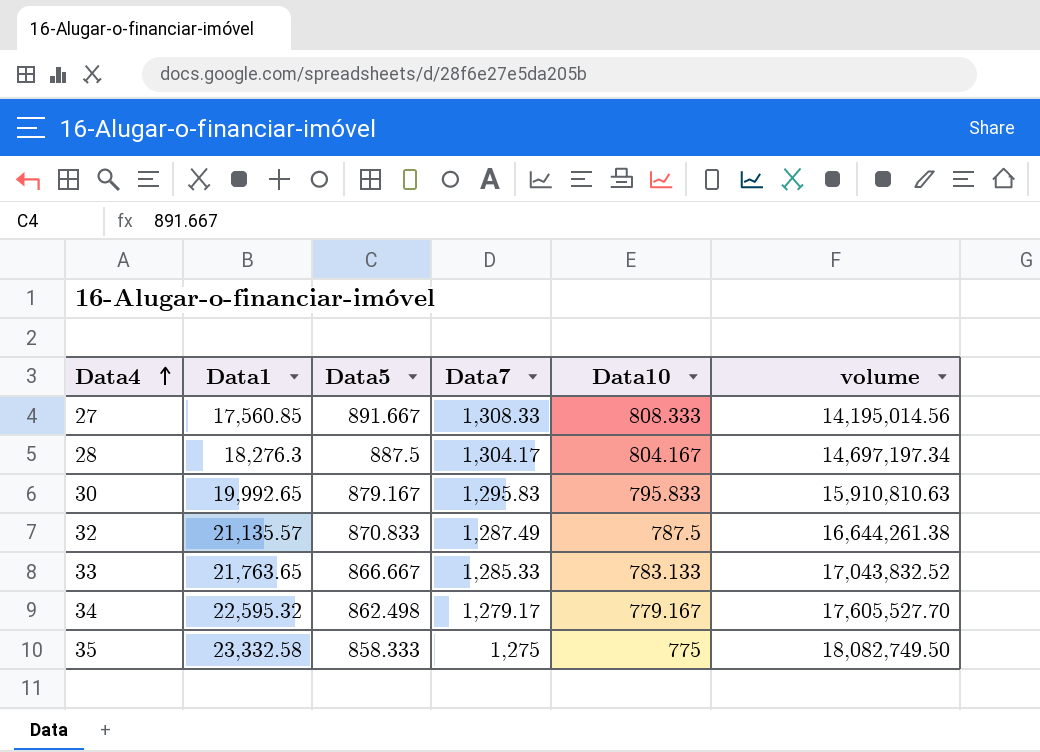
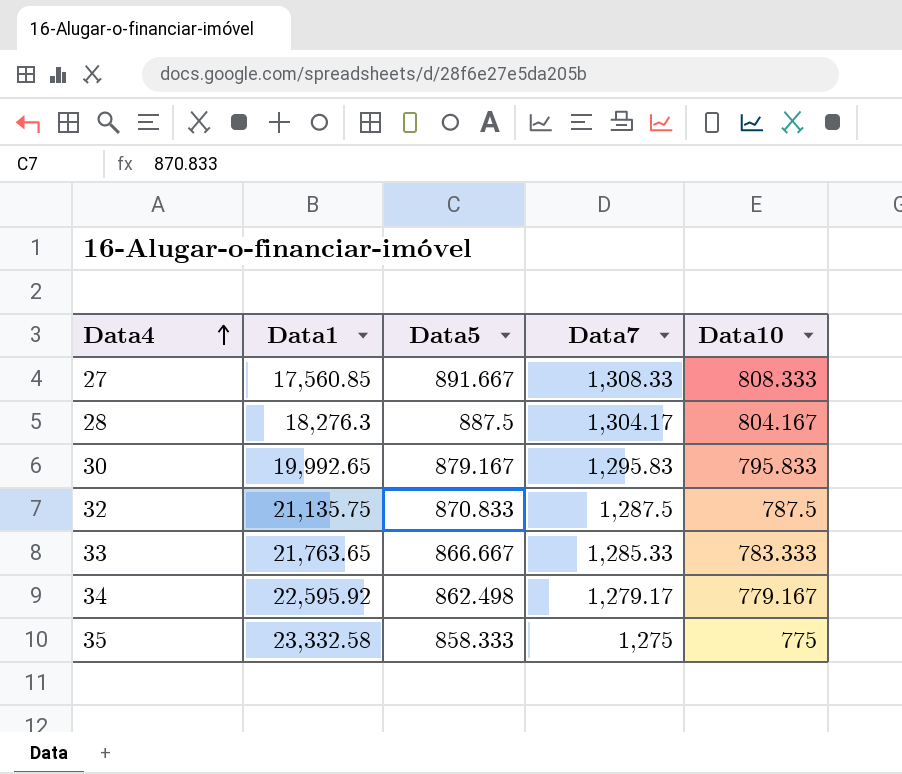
column volume | formula: [Data1] * [Data10] -> none
32 | Data1: 21,135.57 -> 21,135.75
32 | Data7: 1,287.49 -> 1,287.5
33 | Data10: 783.133 -> 783.333
34 | Data1: 22,595.32 -> 22,595.92

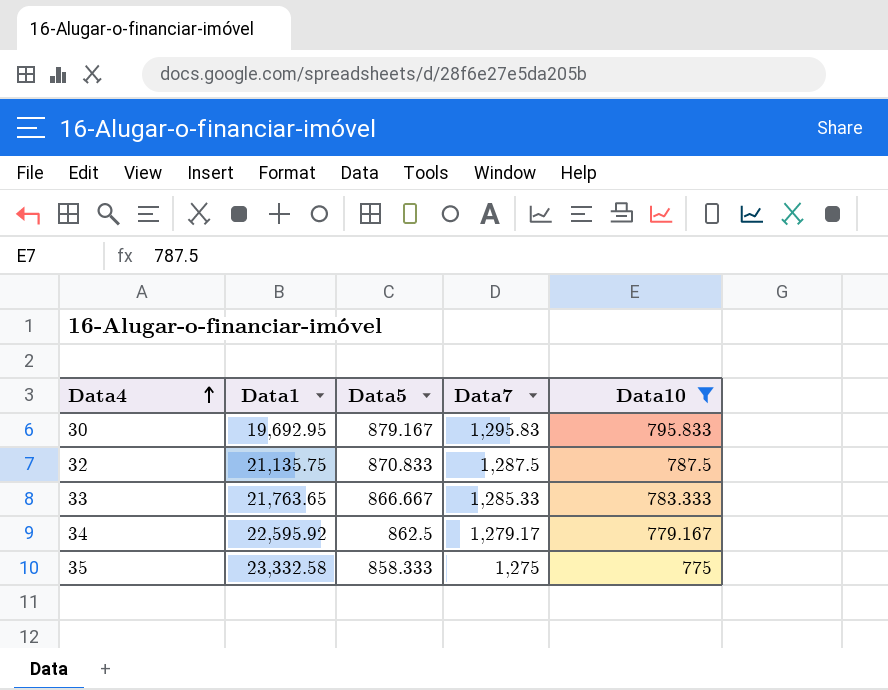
filter: none -> Data10 <= 795.833
30 | Data1: 19,992.65 -> 19,692.95
34 | Data5: 862.498 -> 862.5

